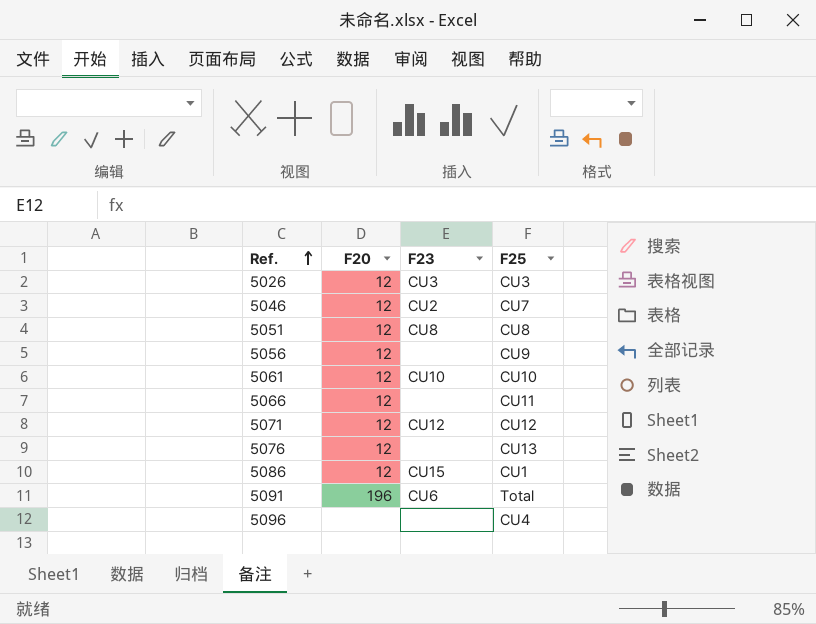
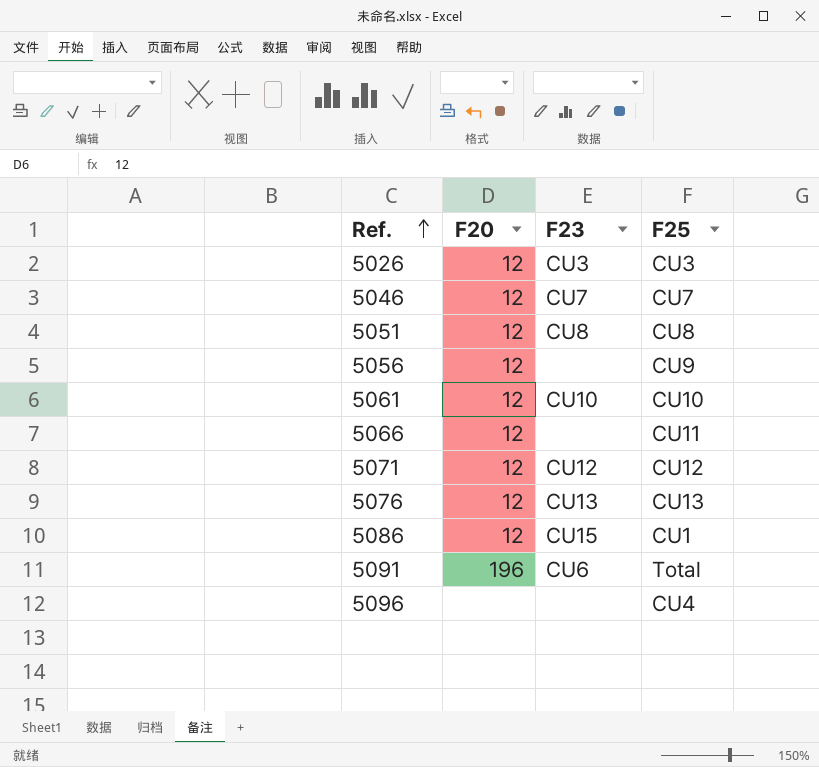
5046 | F23: CU2 -> CU7
5076 | F23: none -> CU13

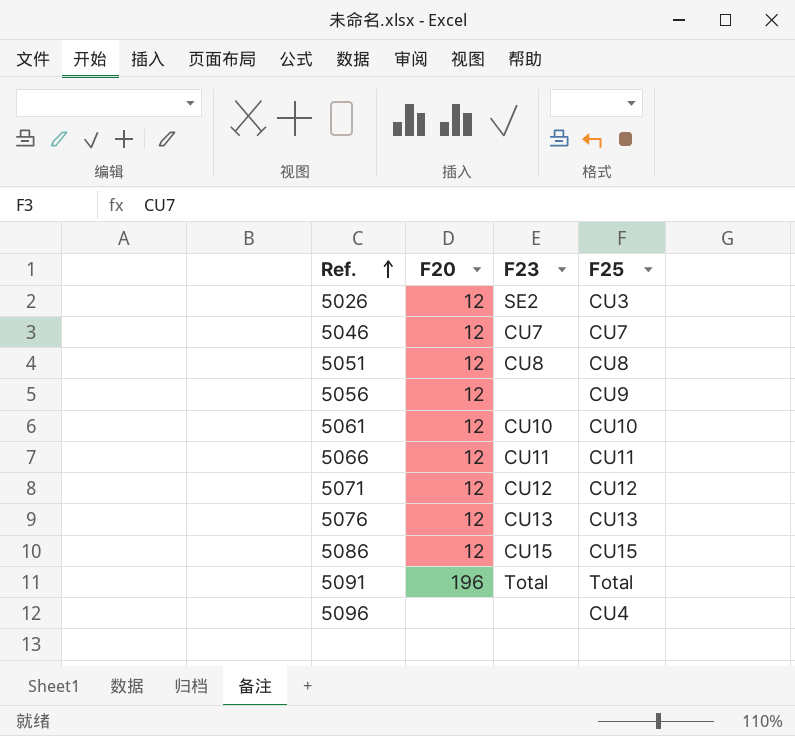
5026 | F23: CU3 -> SE2
5066 | F23: none -> CU11
5086 | F25: CU1 -> CU15
5091 | F23: CU6 -> Total

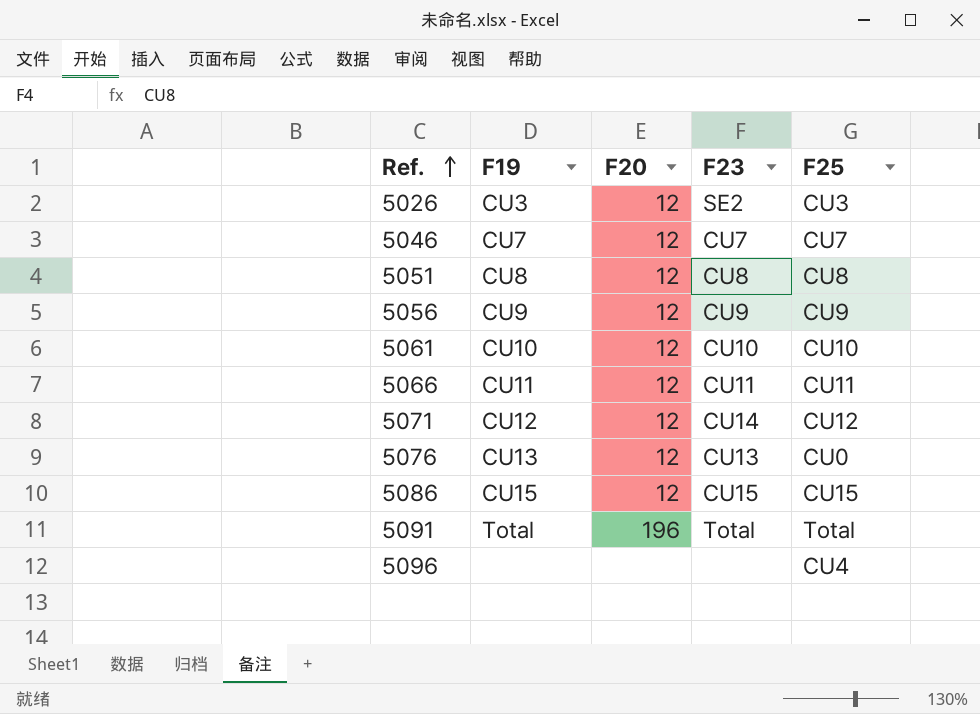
column F19 | position: none -> 2
5056 | F23: none -> CU9
5071 | F23: CU12 -> CU14
5076 | F25: CU13 -> CU0

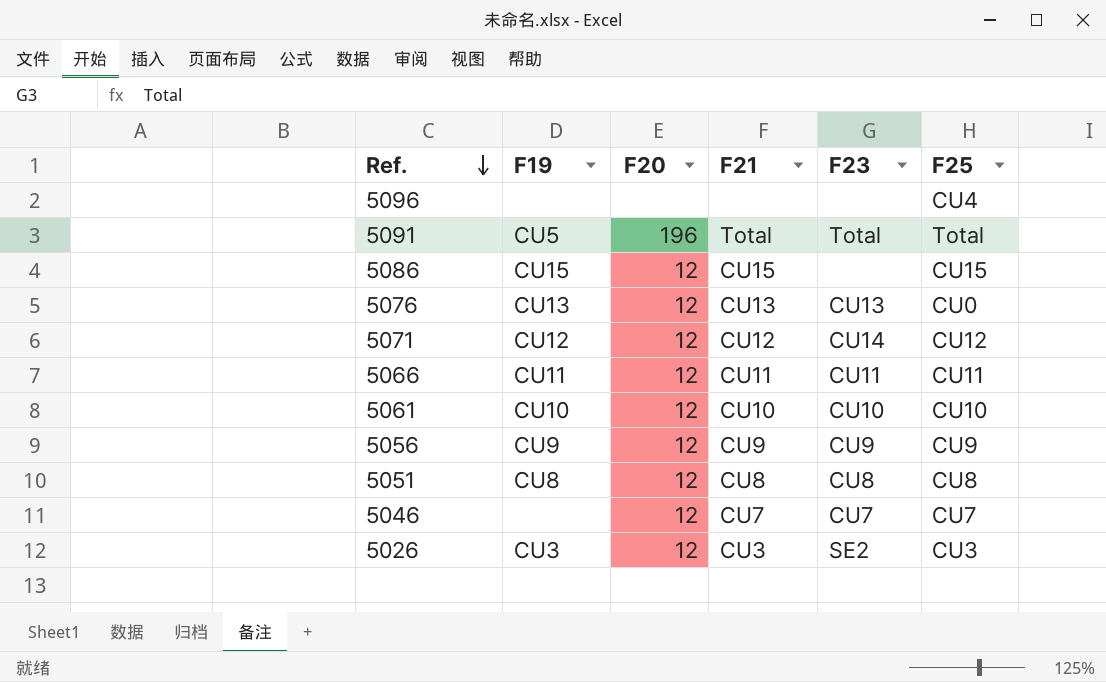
row order: Ref. ascending -> Ref. descending
column F21 | position: none -> 4
5091 | F19: Total -> CU5
5086 | F23: CU15 -> none
5046 | F19: CU7 -> none

